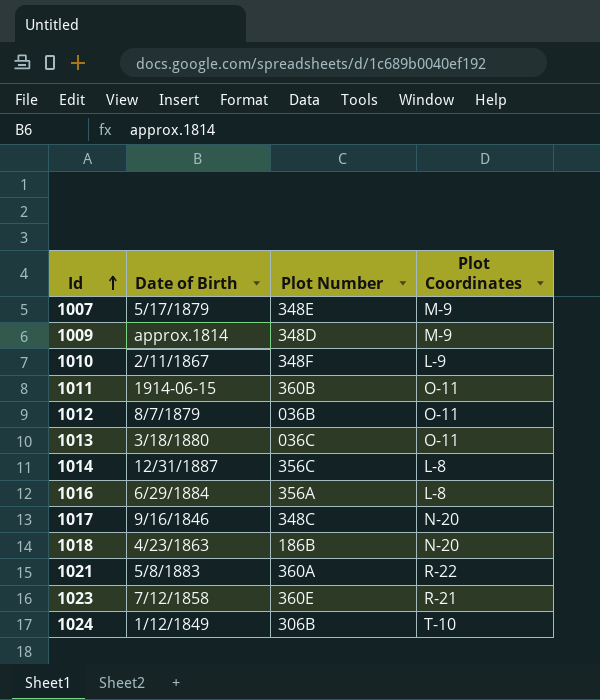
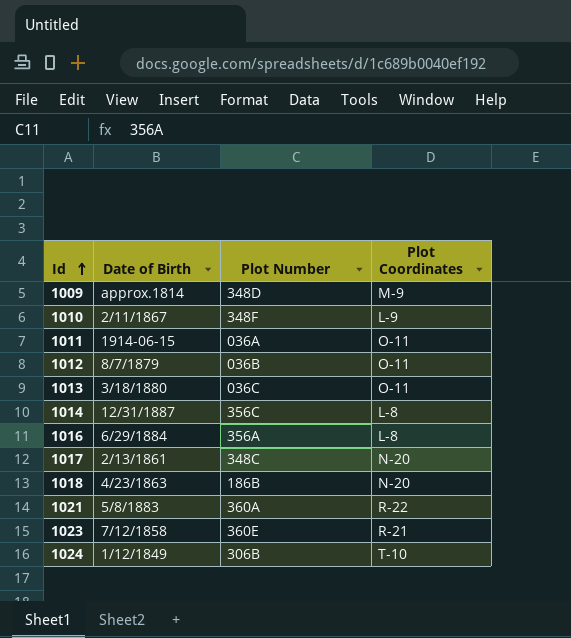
row 1007: 5/17/1879 | 348E | M-9 -> none
1011 | Plot Number: 360B -> 036A
1017 | Date of Birth: 9/16/1846 -> 2/13/1861

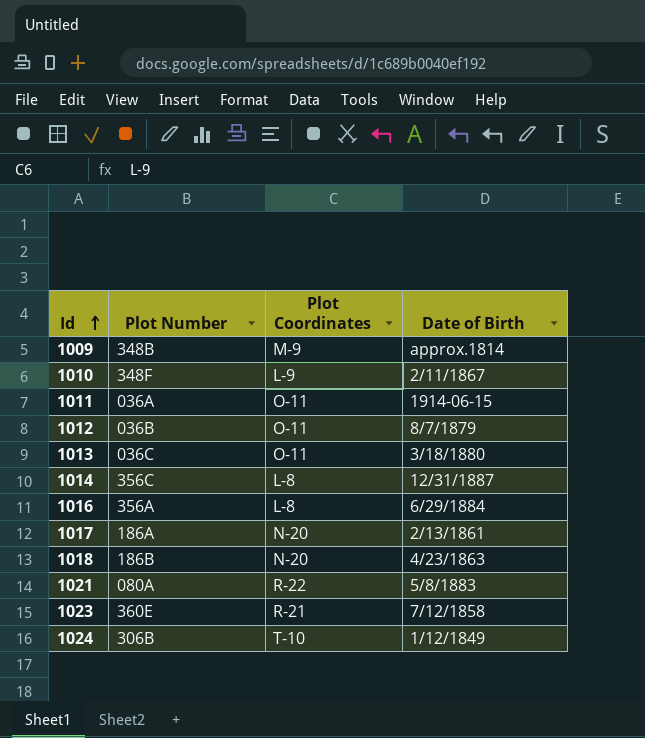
column Date of Birth | position: 2 -> 4
1009 | Plot Number: 348D -> 348B
1017 | Plot Number: 348C -> 186A
1021 | Plot Number: 360A -> 080A

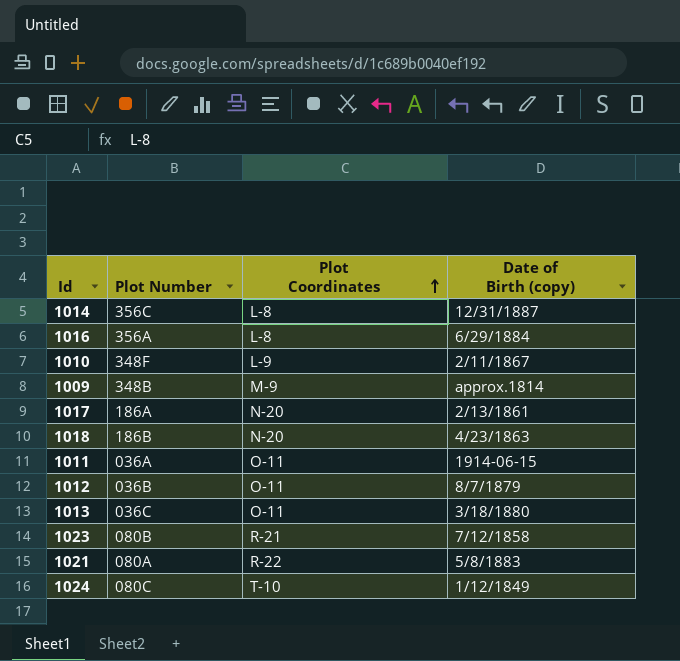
row order: Id ascending -> Plot Coordinates ascending
column name: Date of Birth -> Date of Birth (copy)
1023 | Plot Number: 360E -> 080B
1024 | Plot Number: 306B -> 080C

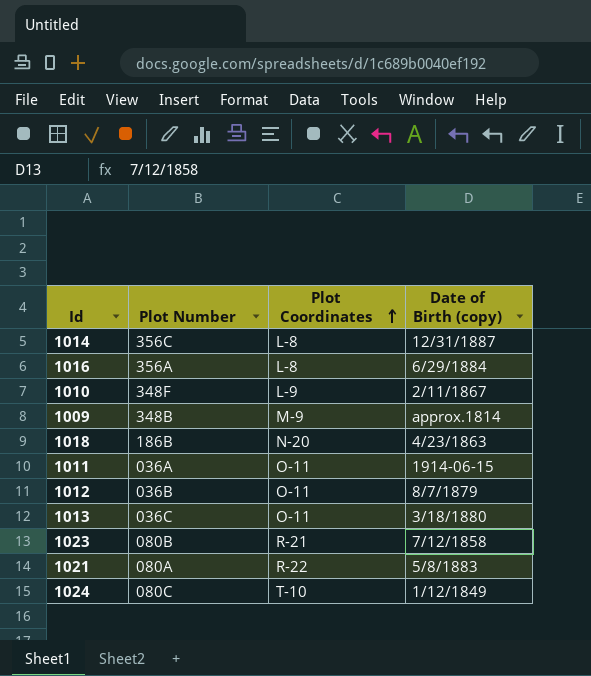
row 1017: 186A | N-20 | 2/13/1861 -> none

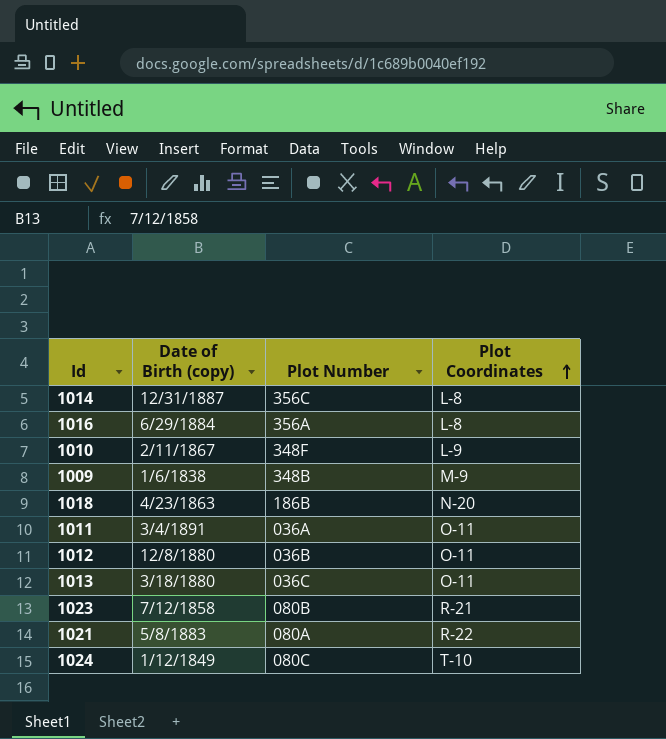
column Date of Birth (copy) | position: 4 -> 2
1009 | Date of Birth (copy): approx.1814 -> 1/6/1838
1011 | Date of Birth (copy): 1914-06-15 -> 3/4/1891
1012 | Date of Birth (copy): 8/7/1879 -> 12/8/1880

